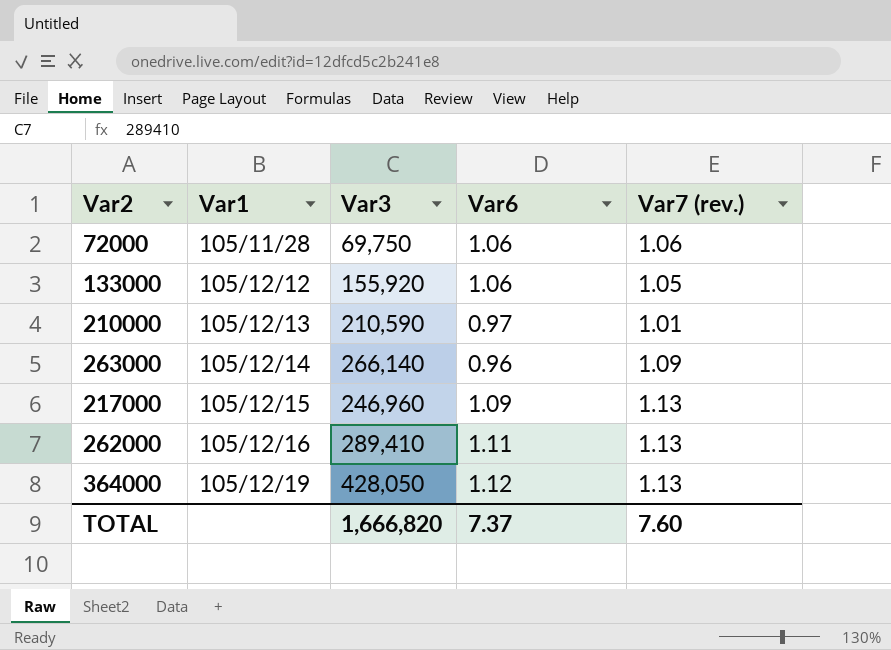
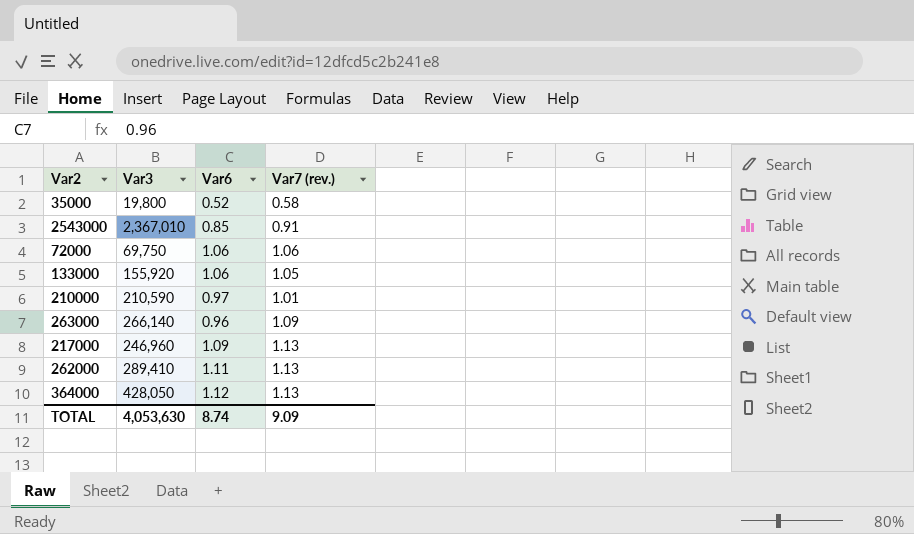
column Var1 | position: 2 -> none
row 35000: none -> 19,800 | 0.52 | 0.58
row 2543000: none -> 2,367,010 | 0.85 | 0.91
TOTAL | Var3: 1,666,820 -> 4,053,630
TOTAL | Var6: 7.37 -> 8.74
TOTAL | Var7 (rev.): 7.60 -> 9.09

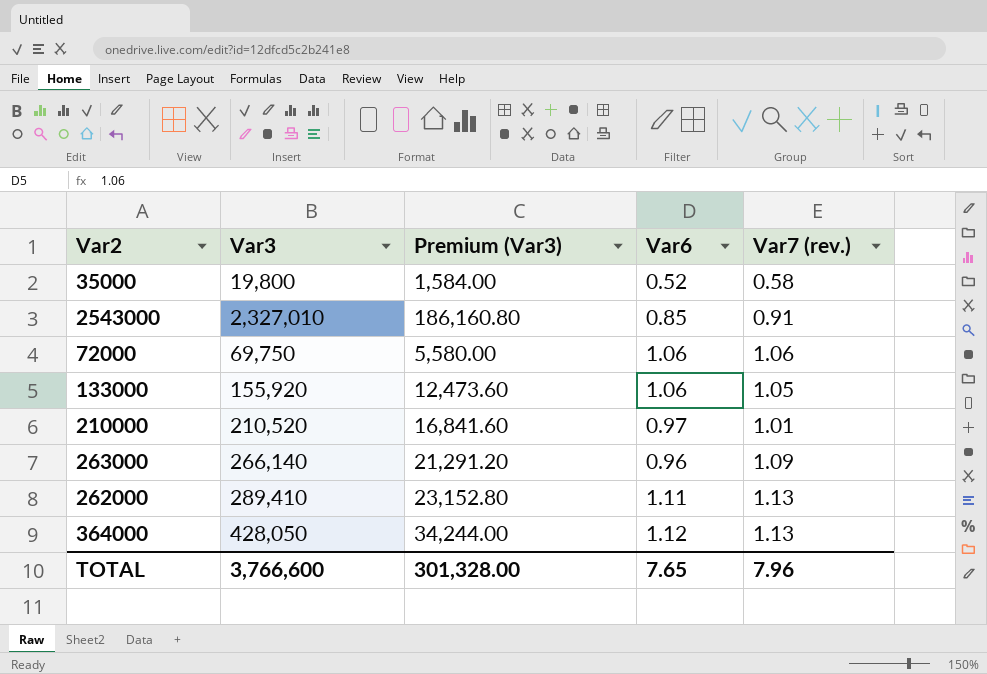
column Premium (Var3) | formula: none -> [Var3] * 0.08
row 217000: 246,960 | 1.09 | 1.13 -> none
2543000 | Var3: 2,367,010 -> 2,327,010
210000 | Var3: 210,590 -> 210,520
TOTAL | Var3: 4,053,630 -> 3,766,600
TOTAL | Var6: 8.74 -> 7.65
TOTAL | Var7 (rev.): 9.09 -> 7.96

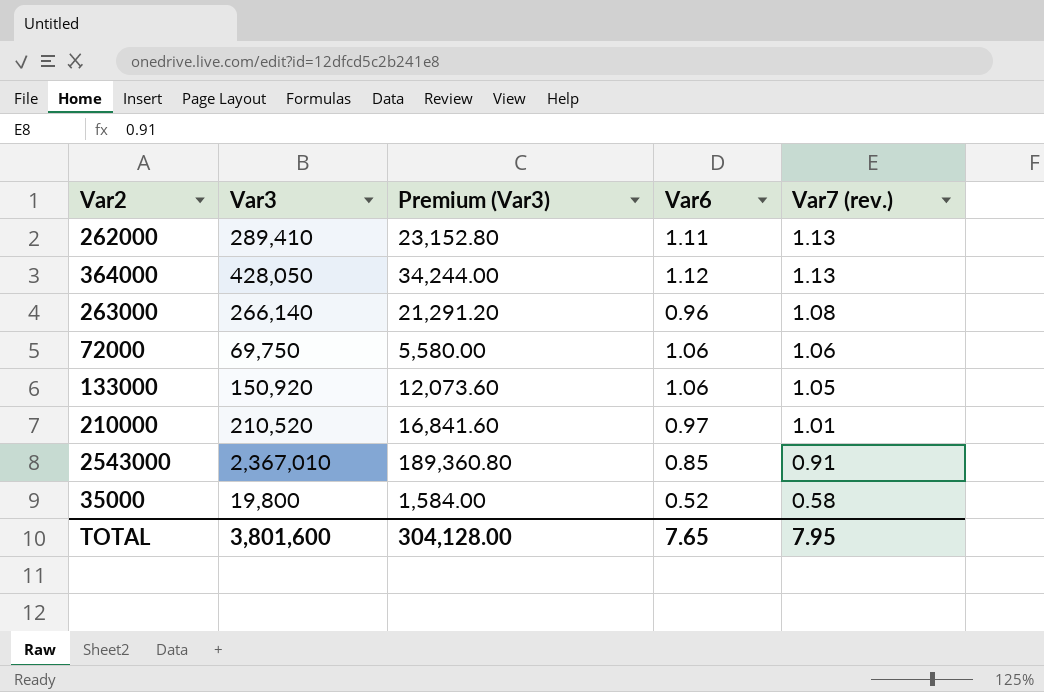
row order: none -> Var7 (rev.) descending
263000 | Var7 (rev.): 1.09 -> 1.08
133000 | Var3: 155,920 -> 150,920
133000 | Premium (Var3): 12,473.60 -> 12,073.60
2543000 | Var3: 2,327,010 -> 2,367,010
2543000 | Premium (Var3): 186,160.80 -> 189,360.80
TOTAL | Var3: 3,766,600 -> 3,801,600
TOTAL | Premium (Var3): 301,328.00 -> 304,128.00
TOTAL | Var7 (rev.): 7.96 -> 7.95

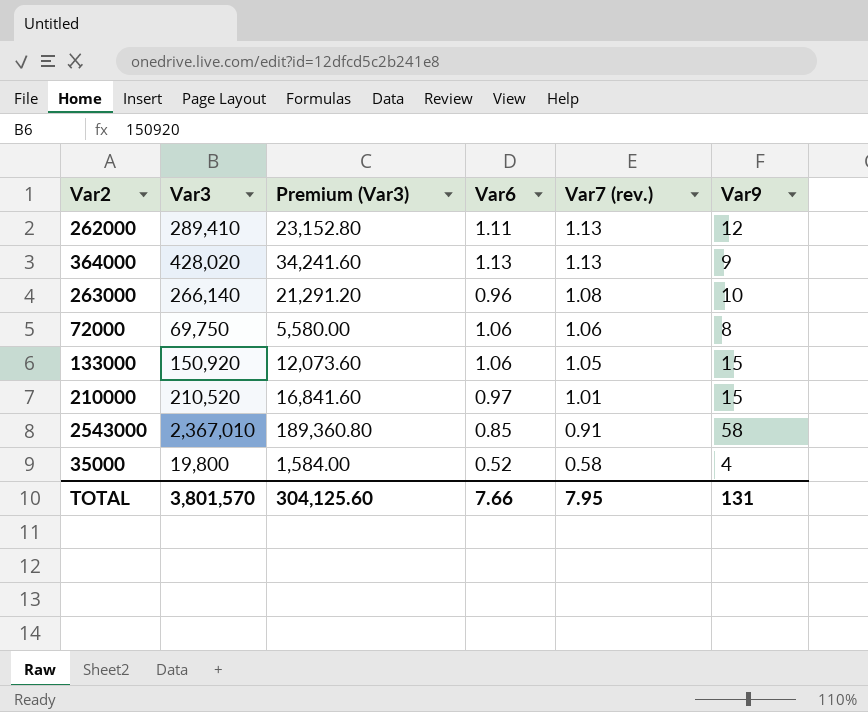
column Var9 | position: none -> 6
364000 | Var3: 428,050 -> 428,020
364000 | Premium (Var3): 34,244.00 -> 34,241.60
364000 | Var6: 1.12 -> 1.13
TOTAL | Var3: 3,801,600 -> 3,801,570
TOTAL | Premium (Var3): 304,128.00 -> 304,125.60
TOTAL | Var6: 7.65 -> 7.66

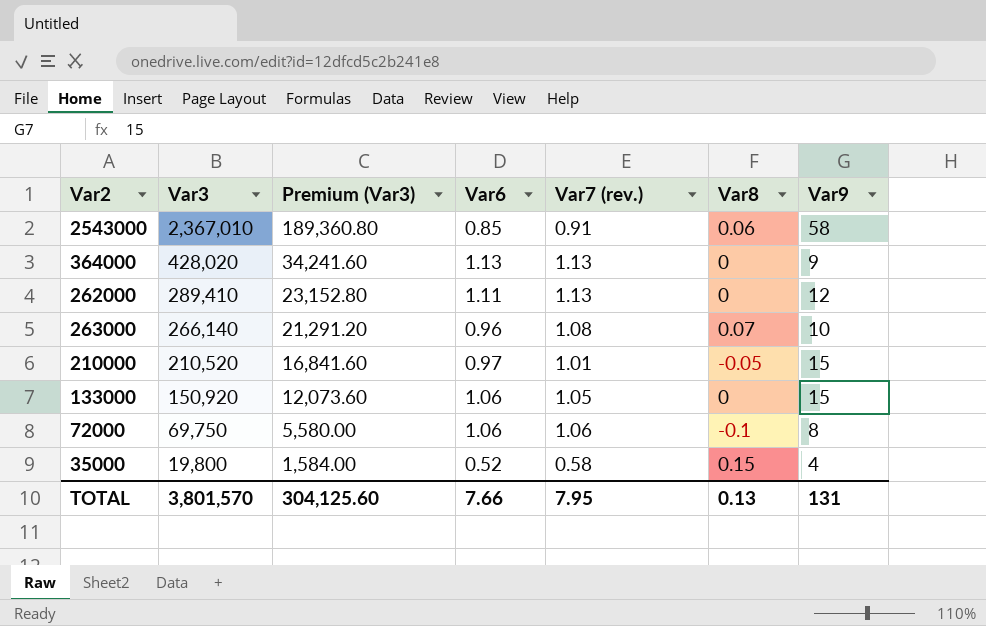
row order: Var7 (rev.) descending -> Var3 descending
column Var8 | position: none -> 6

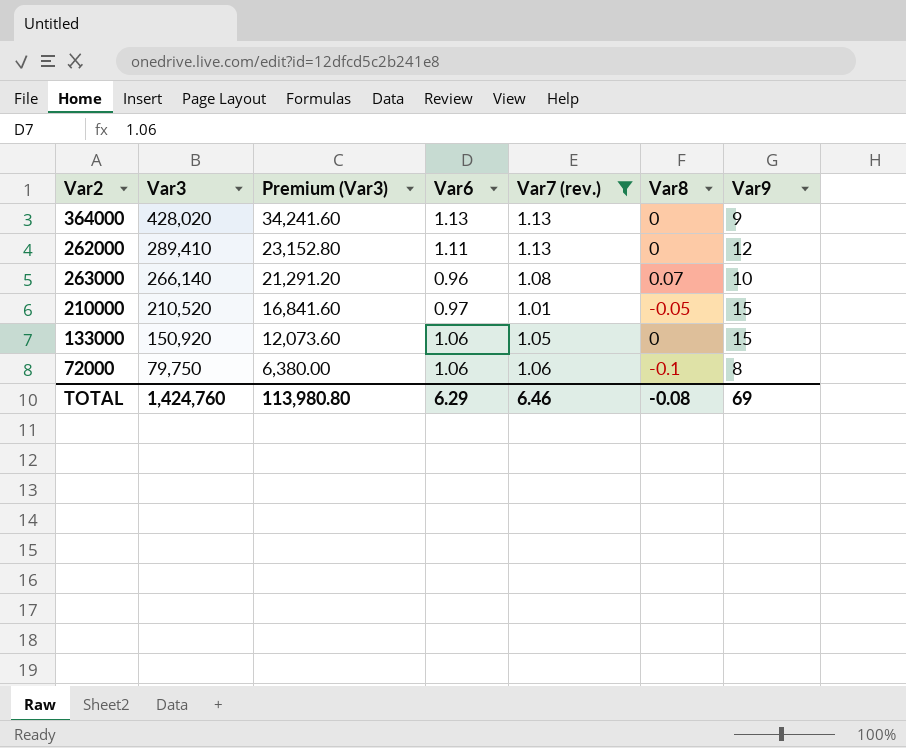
filter: none -> Var7 (rev.) >= 1.01
72000 | Var3: 69,750 -> 79,750
72000 | Premium (Var3): 5,580.00 -> 6,380.00
TOTAL | Var3: 3,801,570 -> 1,424,760
TOTAL | Premium (Var3): 304,125.60 -> 113,980.80
TOTAL | Var6: 7.66 -> 6.29
TOTAL | Var7 (rev.): 7.95 -> 6.46
TOTAL | Var8: 0.13 -> -0.08
TOTAL | Var9: 131 -> 69

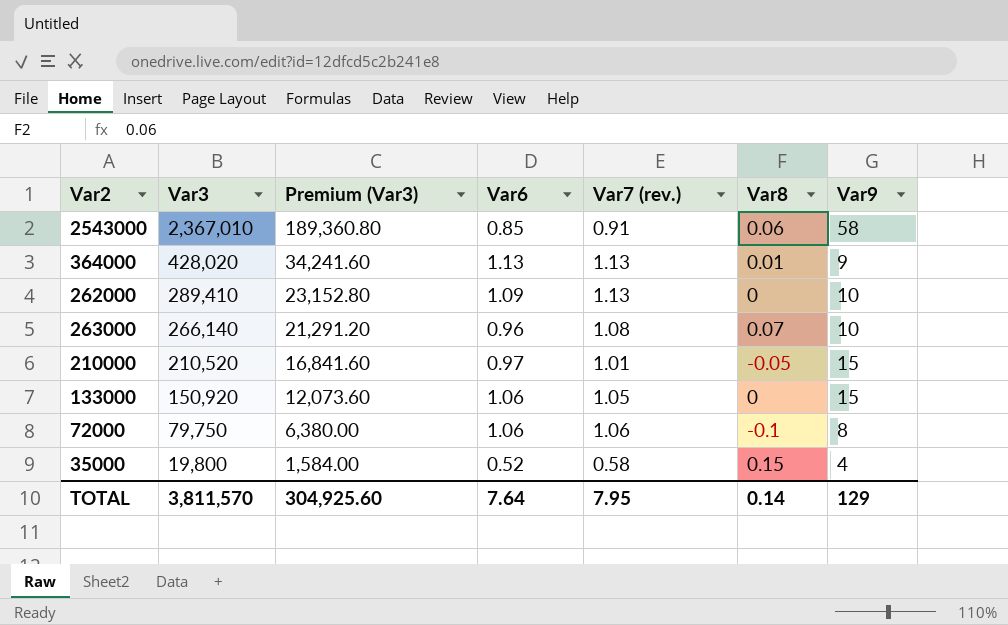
filter: Var7 (rev.) >= 1.01 -> none
364000 | Var8: 0 -> 0.01
262000 | Var6: 1.11 -> 1.09
262000 | Var9: 12 -> 10
TOTAL | Var3: 1,424,760 -> 3,811,570
TOTAL | Premium (Var3): 113,980.80 -> 304,925.60
TOTAL | Var6: 6.29 -> 7.64
TOTAL | Var7 (rev.): 6.46 -> 7.95
TOTAL | Var8: -0.08 -> 0.14
TOTAL | Var9: 69 -> 129

